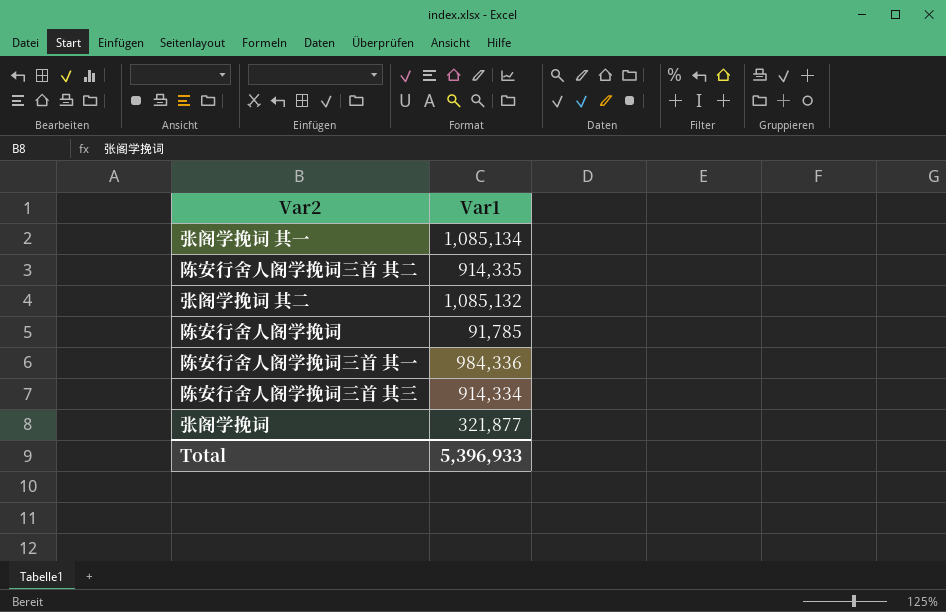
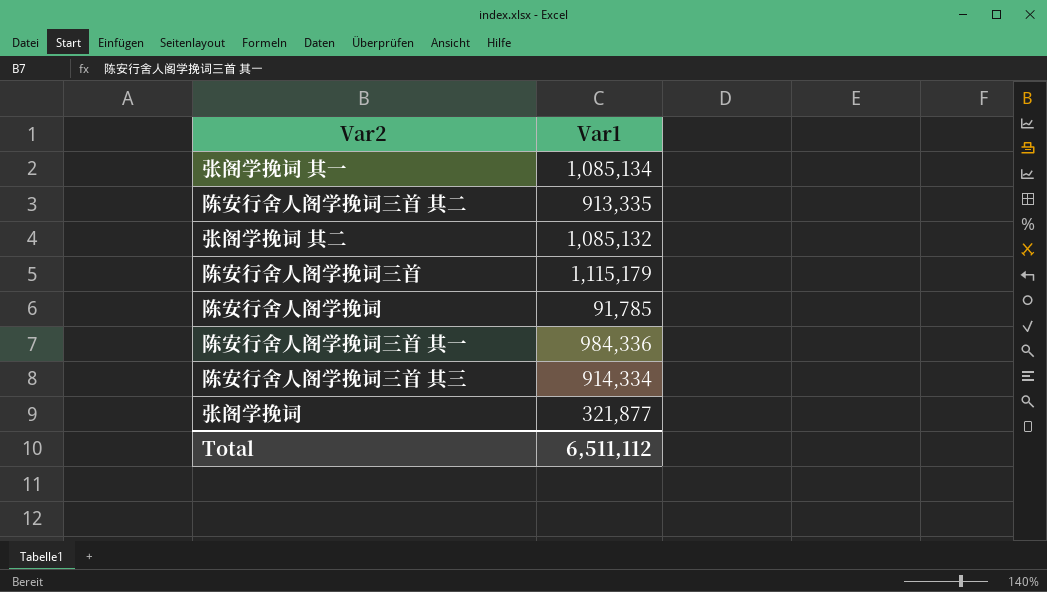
陈安行舍人阁学挽词三首 其二 | Var1: 914,335 -> 913,335
row 陈安行舍人阁学挽词三首: none -> 1,115,179
Total | Var1: 5,396,933 -> 6,511,112

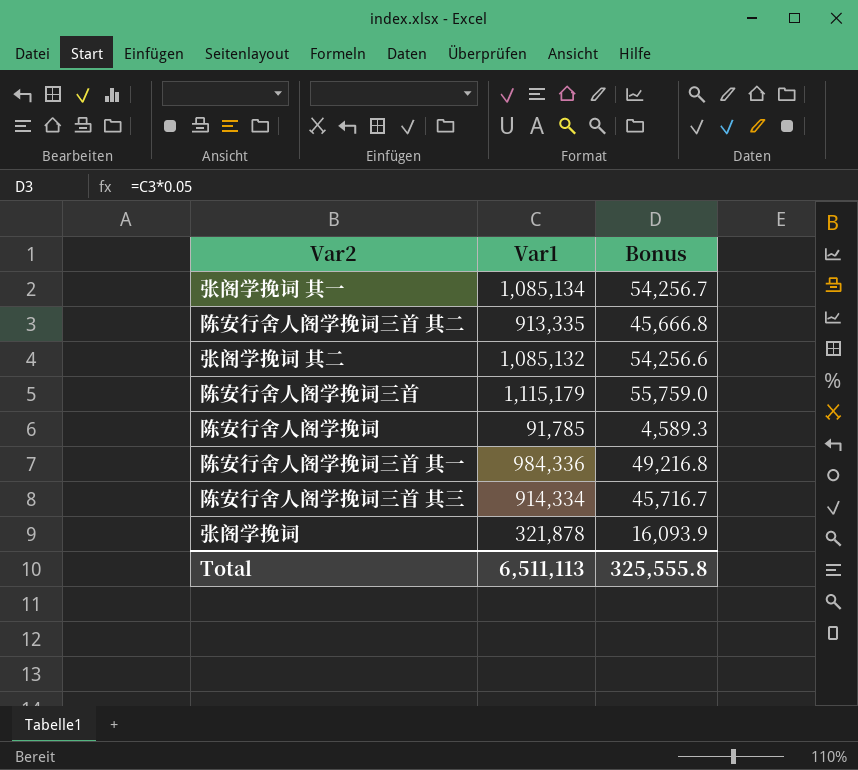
column Bonus | formula: none -> [Var1] * 0.05
张阁学挽词 | Var1: 321,877 -> 321,878
Total | Var1: 6,511,112 -> 6,511,113

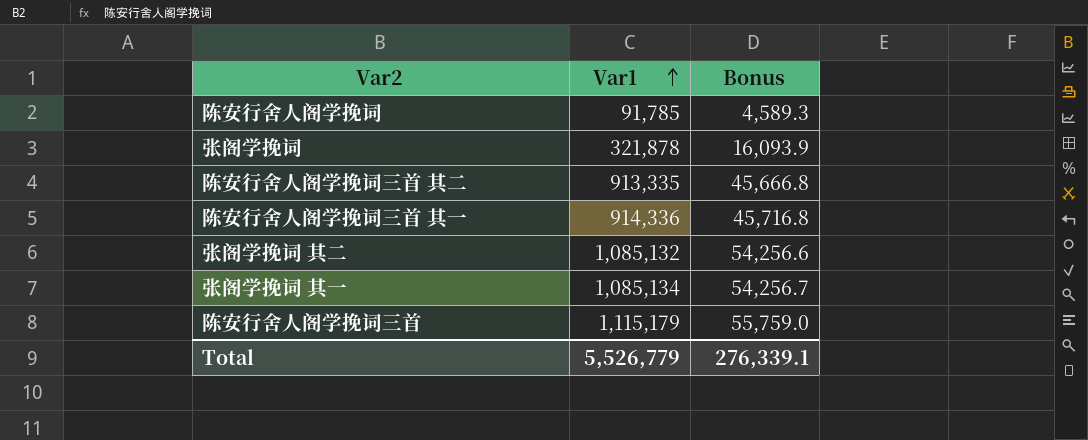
row order: none -> Var1 ascending
row 陈安行舍人阁学挽词三首 其三: 914,334 | 45,716.7 -> none
陈安行舍人阁学挽词三首 其一 | Var1: 984,336 -> 914,336
陈安行舍人阁学挽词三首 其一 | Bonus: 49,216.8 -> 45,716.8
Total | Var1: 6,511,113 -> 5,526,779
Total | Bonus: 325,555.8 -> 276,339.1

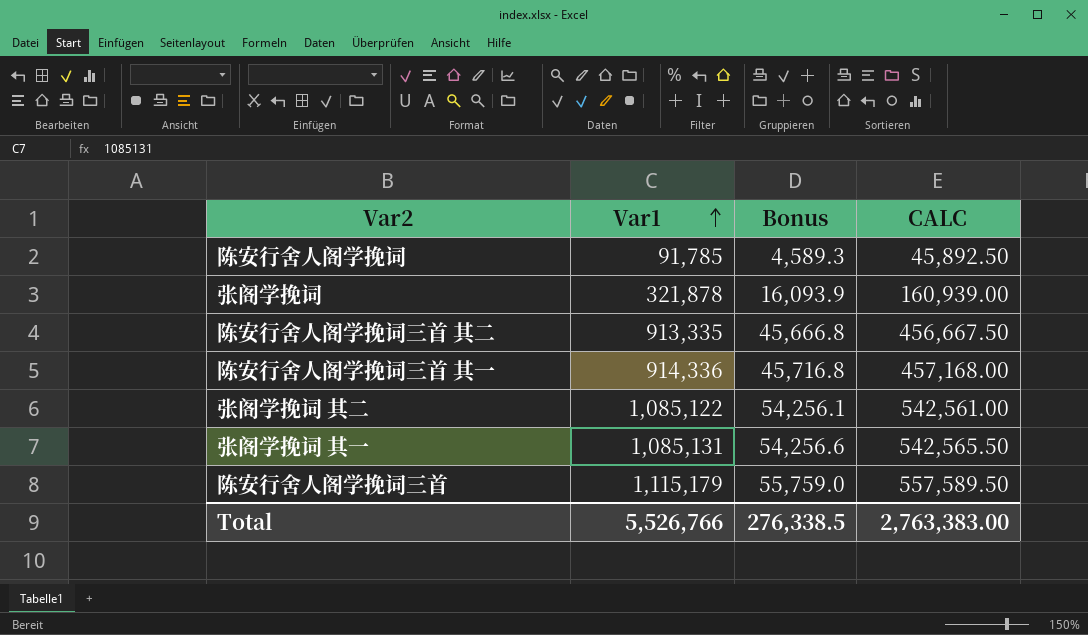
column CALC | formula: none -> [Var1] * 0.5
张阁学挽词 其二 | Var1: 1,085,132 -> 1,085,122
张阁学挽词 其二 | Bonus: 54,256.6 -> 54,256.1
张阁学挽词 其一 | Var1: 1,085,134 -> 1,085,131
张阁学挽词 其一 | Bonus: 54,256.7 -> 54,256.6
Total | Var1: 5,526,779 -> 5,526,766
Total | Bonus: 276,339.1 -> 276,338.5

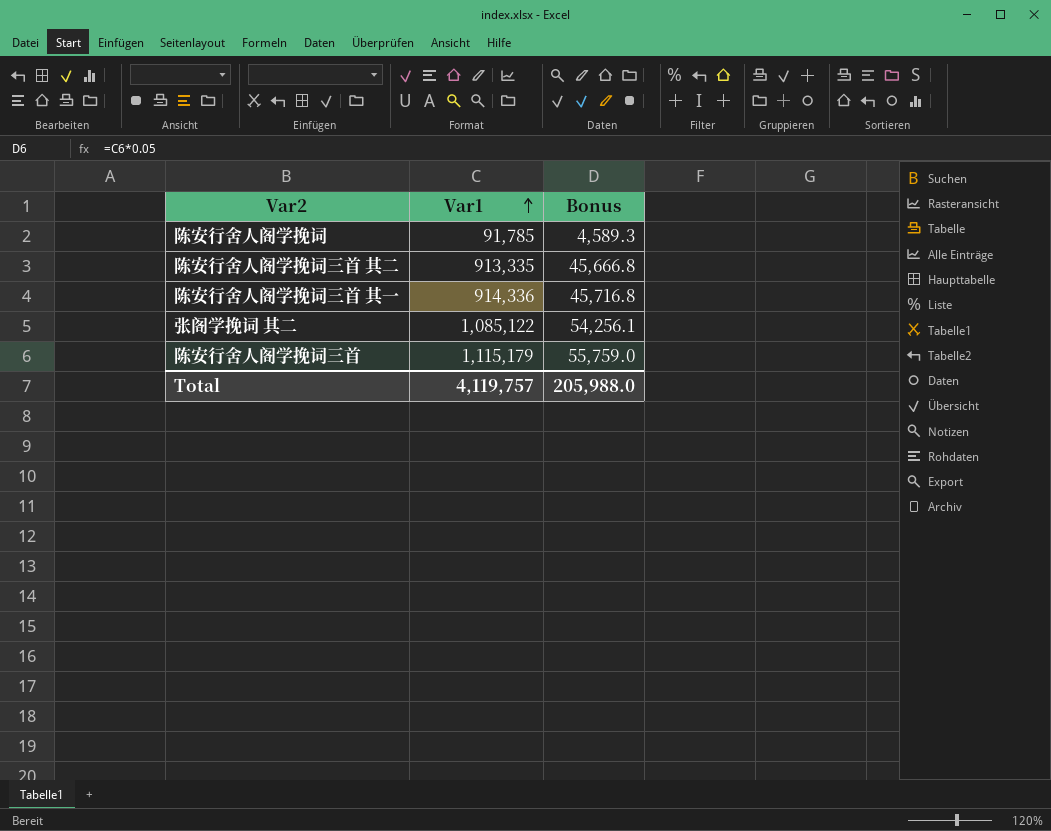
column CALC | formula: [Var1] * 0.5 -> none
row 张阁学挽词: 321,878 | 16,093.9 | 160,939.00 -> none
row 张阁学挽词 其一: 1,085,131 | 54,256.6 | 542,565.50 -> none
Total | Var1: 5,526,766 -> 4,119,757
Total | Bonus: 276,338.5 -> 205,988.0

